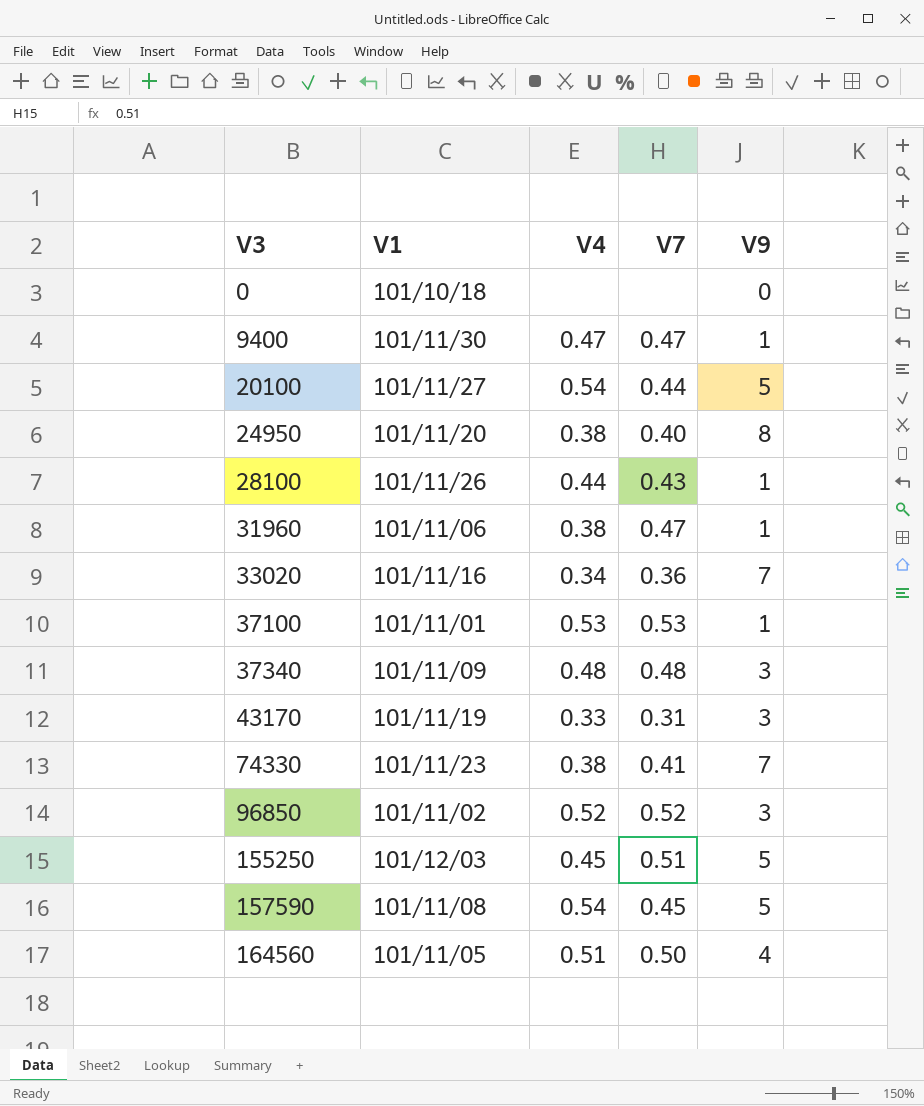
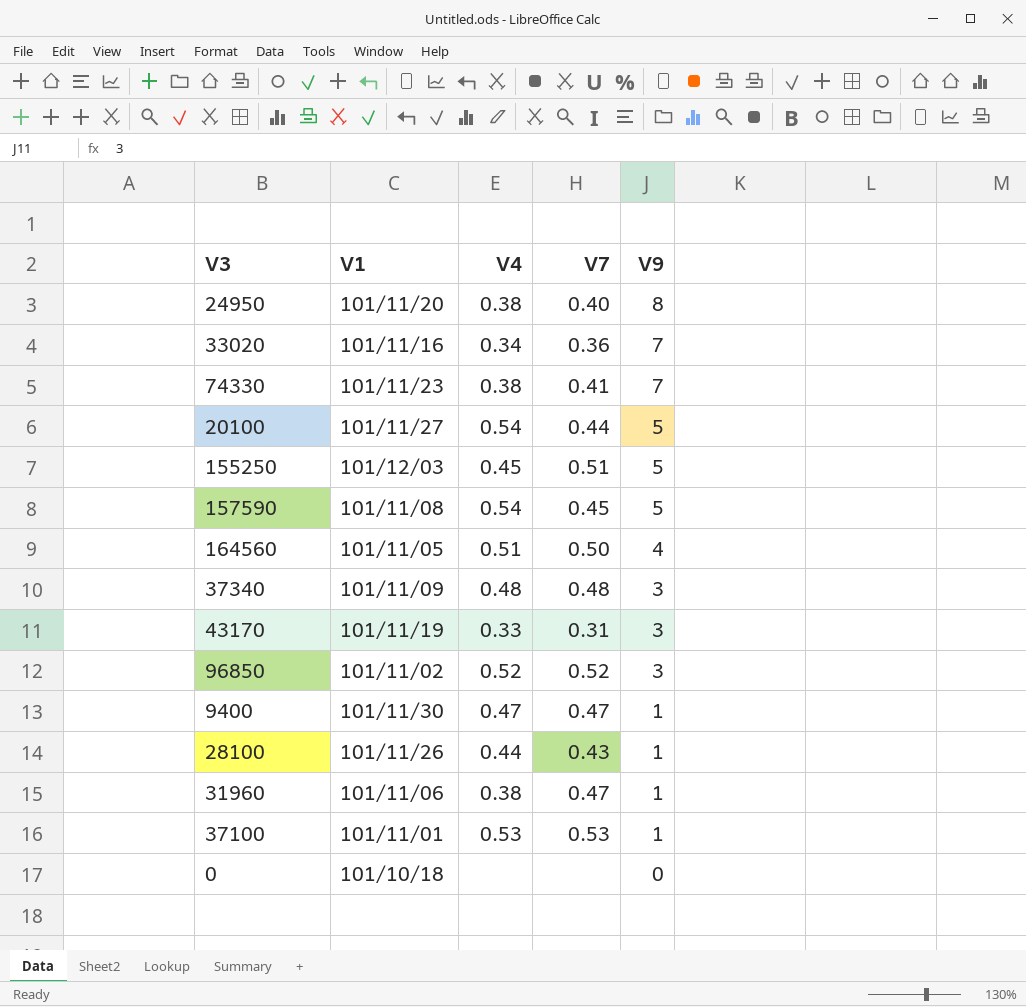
row order: V3 ascending -> V9 descending

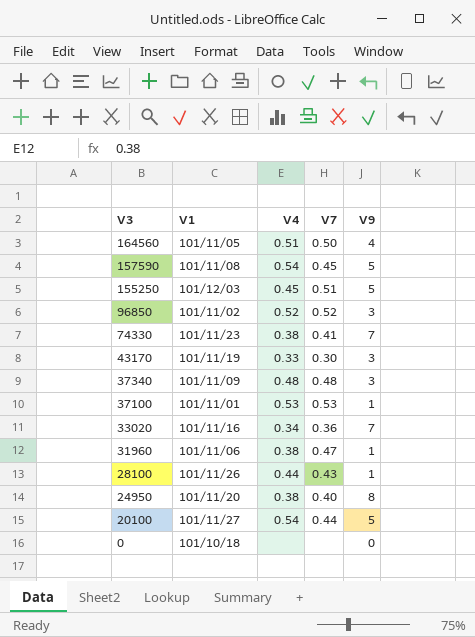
row order: V9 descending -> V3 descending
row 9400: 101/11/30 | 0.47 | 0.47 | 1 -> none
43170 | V7: 0.31 -> 0.30

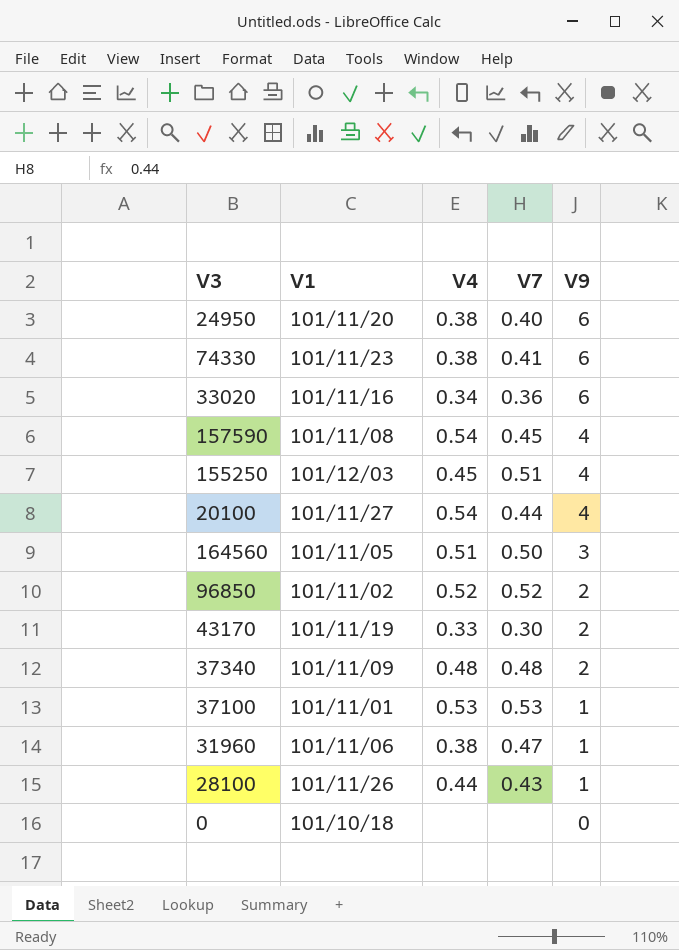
row order: V3 descending -> V9 descending
24950 | V9: 8 -> 6
74330 | V9: 7 -> 6
33020 | V9: 7 -> 6
157590 | V9: 5 -> 4
155250 | V9: 5 -> 4
20100 | V9: 5 -> 4
164560 | V9: 4 -> 3
96850 | V9: 3 -> 2
43170 | V9: 3 -> 2
37340 | V9: 3 -> 2

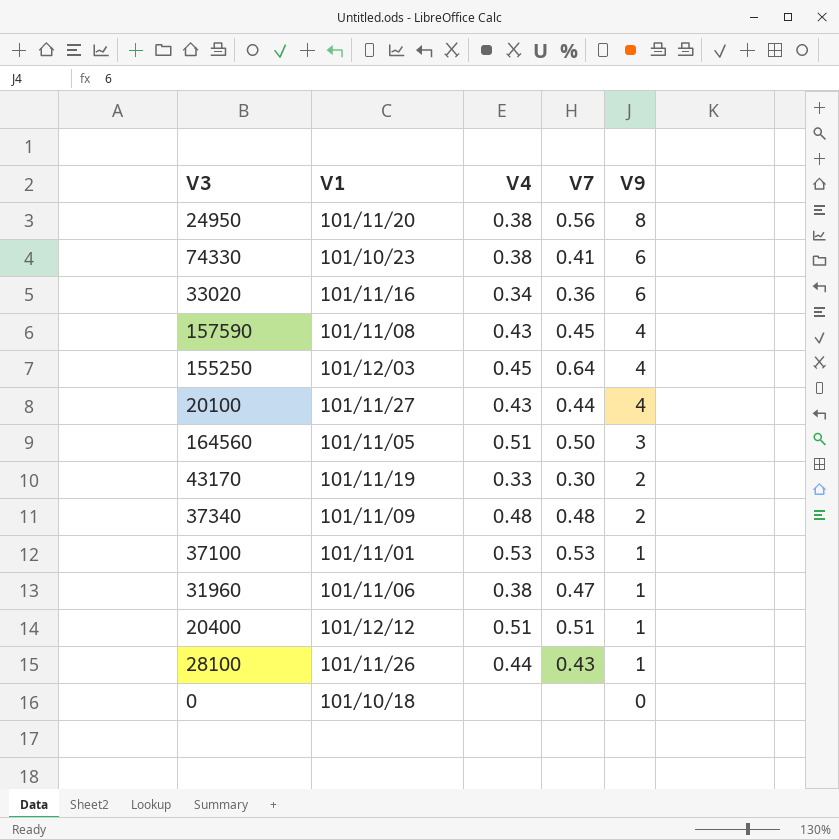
row 96850: 101/11/02 | 0.52 | 0.52 | 2 -> none
24950 | V7: 0.40 -> 0.56
24950 | V9: 6 -> 8
74330 | V1: 101/11/23 -> 101/10/23
157590 | V4: 0.54 -> 0.43
155250 | V7: 0.51 -> 0.64
20100 | V4: 0.54 -> 0.43
row 20400: none -> 101/12/12 | 0.51 | 0.51 | 1

